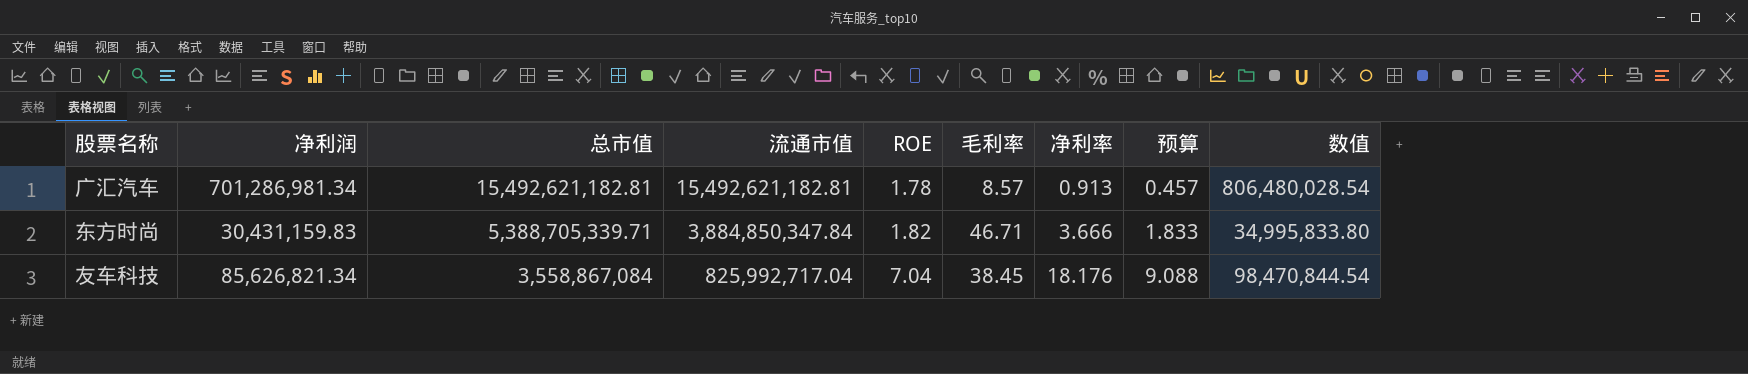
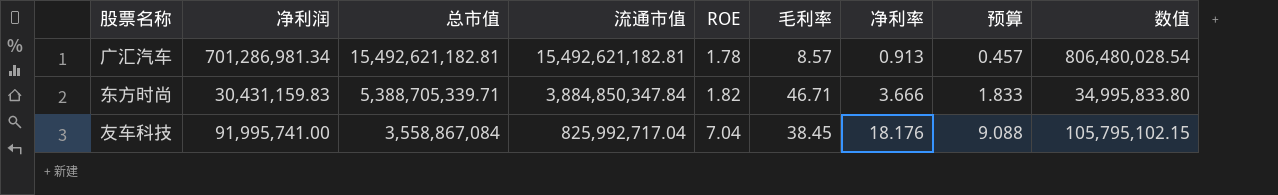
友车科技 | 净利润: 85,626,821.34 -> 91,995,741.00
友车科技 | 数值: 98,470,844.54 -> 105,795,102.15

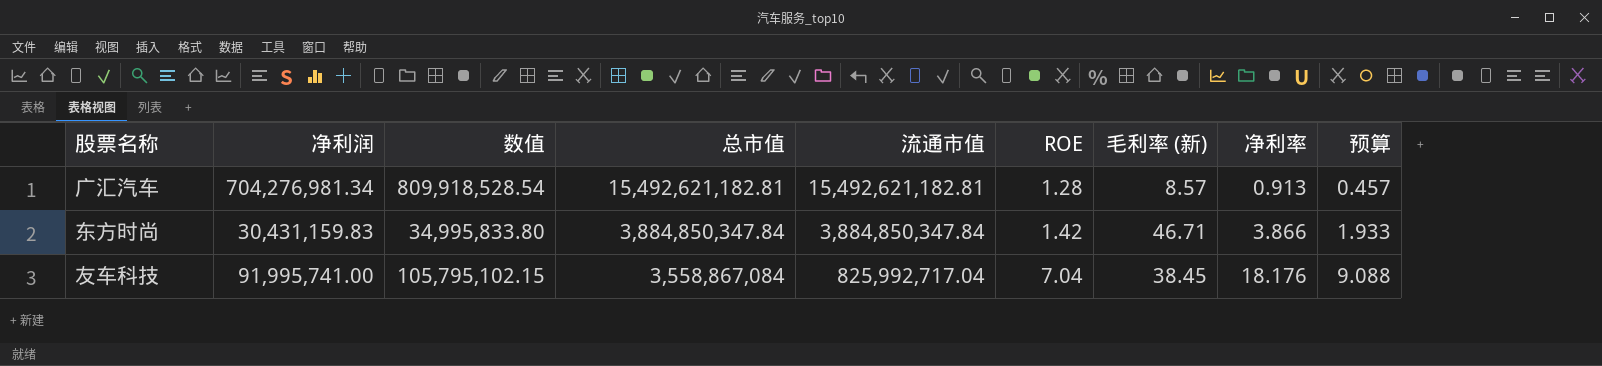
column 数值 | position: 9 -> 3
column name: 毛利率 -> 毛利率 (新)
广汇汽车 | 净利润: 701,286,981.34 -> 704,276,981.34
广汇汽车 | 数值: 806,480,028.54 -> 809,918,528.54
广汇汽车 | ROE: 1.78 -> 1.28
东方时尚 | 总市值: 5,388,705,339.71 -> 3,884,850,347.84
东方时尚 | ROE: 1.82 -> 1.42
东方时尚 | 净利率: 3.666 -> 3.866
东方时尚 | 预算: 1.833 -> 1.933

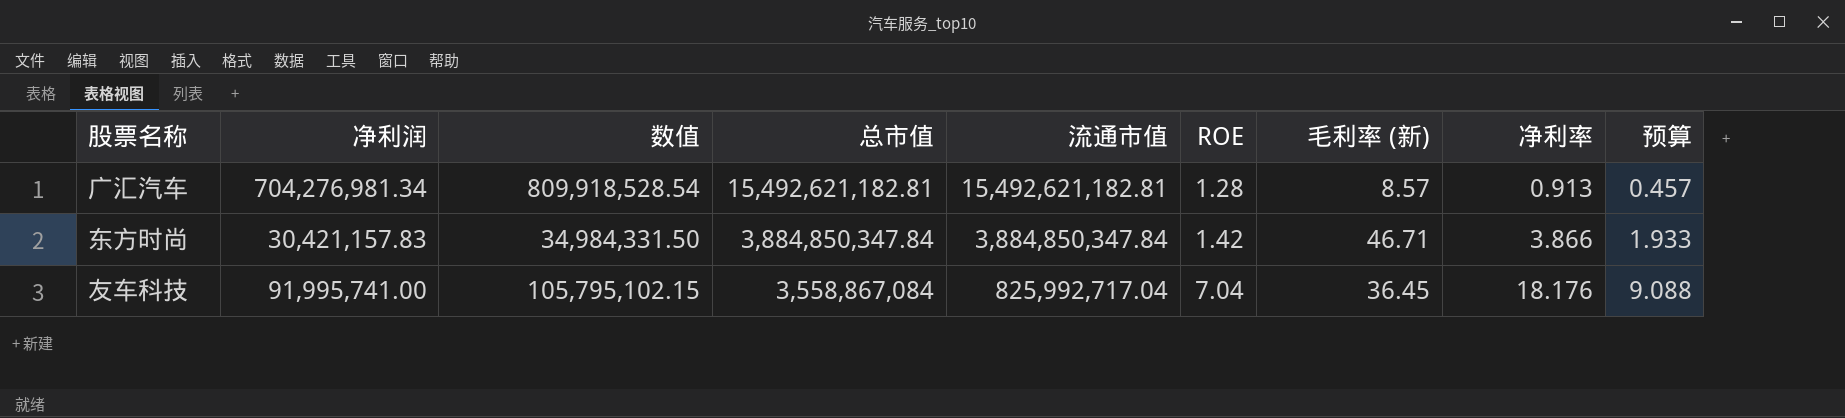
东方时尚 | 净利润: 30,431,159.83 -> 30,421,157.83
东方时尚 | 数值: 34,995,833.80 -> 34,984,331.50
友车科技 | 毛利率 (新): 38.45 -> 36.45

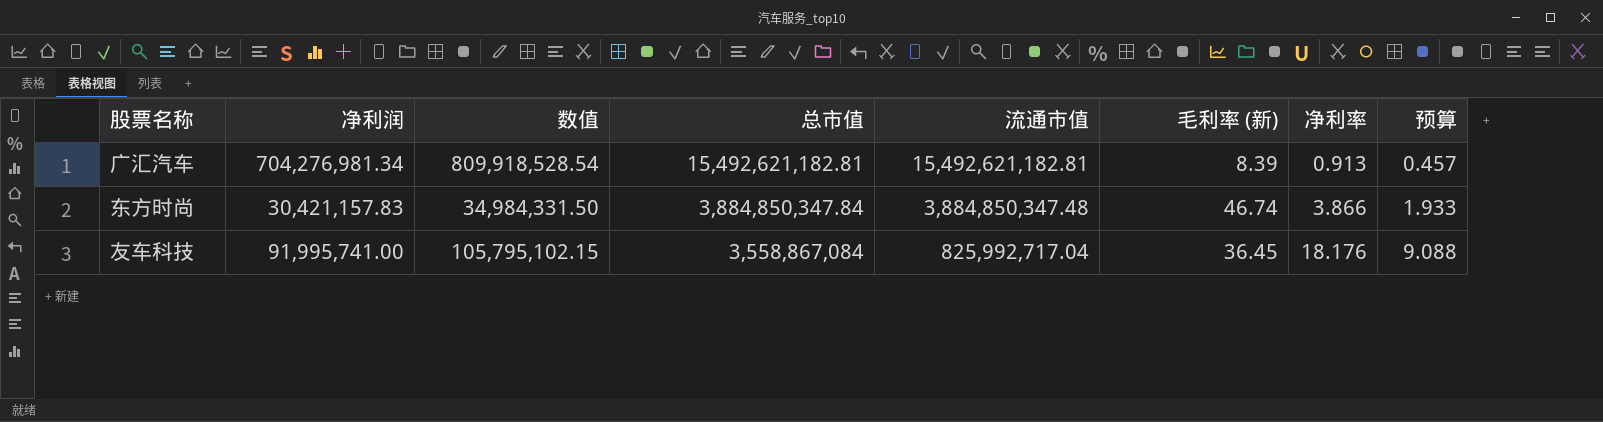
column ROE | position: 6 -> none
广汇汽车 | 毛利率 (新): 8.57 -> 8.39
东方时尚 | 流通市值: 3,884,850,347.84 -> 3,884,850,347.48
东方时尚 | 毛利率 (新): 46.71 -> 46.74

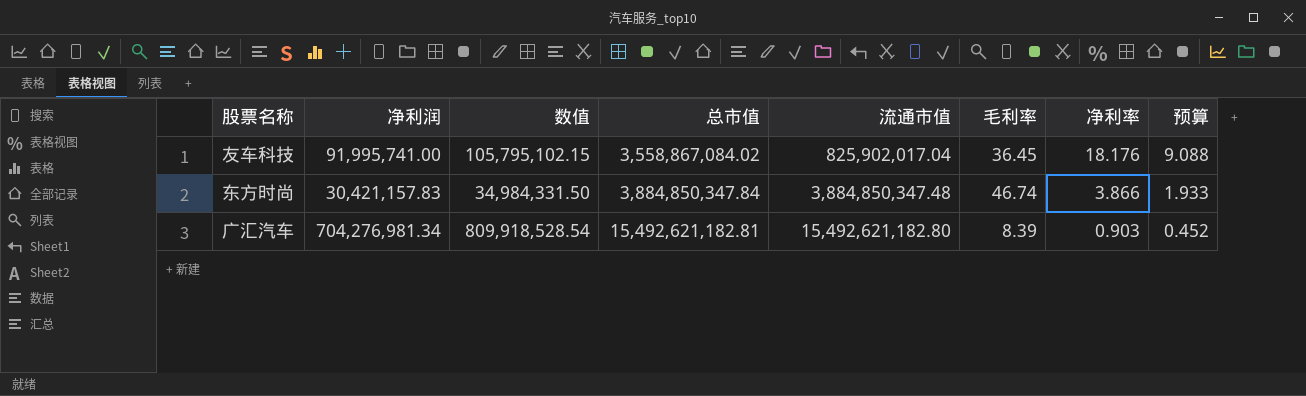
row order: 总市值 descending -> 总市值 ascending
column name: 毛利率 (新) -> 毛利率
友车科技 | 总市值: 3,558,867,084 -> 3,558,867,084.02
友车科技 | 流通市值: 825,992,717.04 -> 825,902,017.04
广汇汽车 | 流通市值: 15,492,621,182.81 -> 15,492,621,182.80
广汇汽车 | 净利率: 0.913 -> 0.903
广汇汽车 | 预算: 0.457 -> 0.452

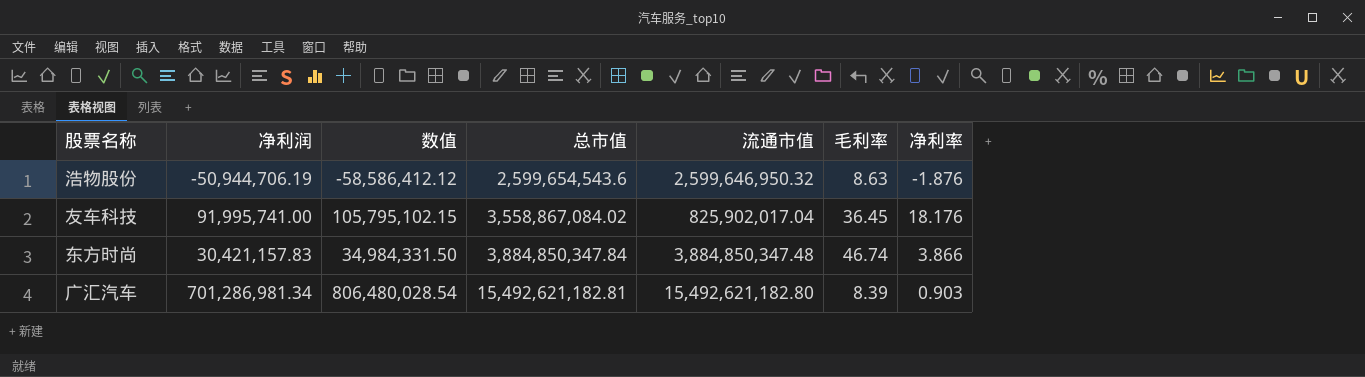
column 预算 | formula: [净利率] * 0.5 -> none
row 浩物股份: none -> -50,944,706.19 | -58,586,412.12 | 2,599,654,543.6 | 2,599,646,950.32 | 8.63 | -1.876
广汇汽车 | 净利润: 704,276,981.34 -> 701,286,981.34
广汇汽车 | 数值: 809,918,528.54 -> 806,480,028.54

